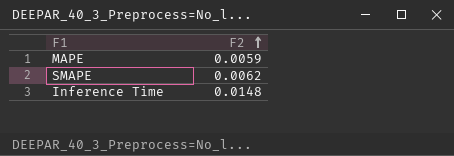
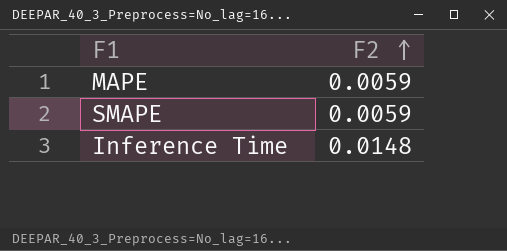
SMAPE | F2: 0.0062 -> 0.0059

